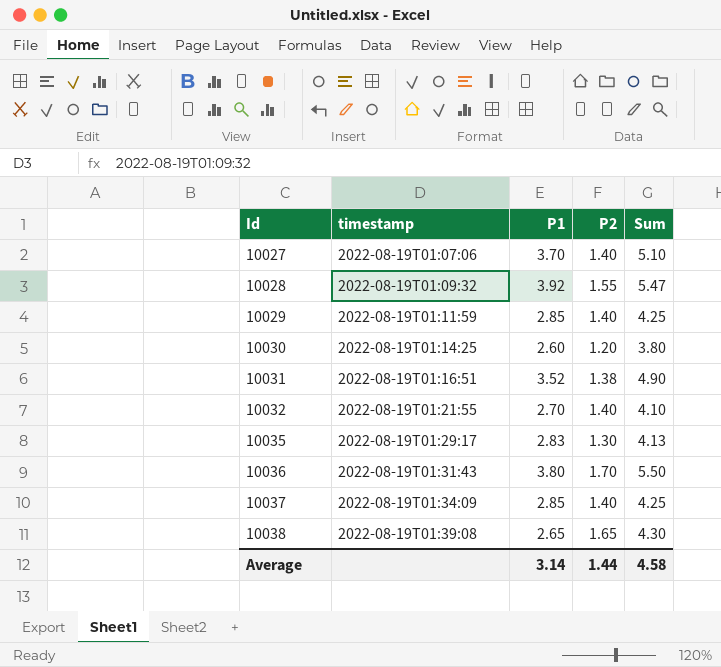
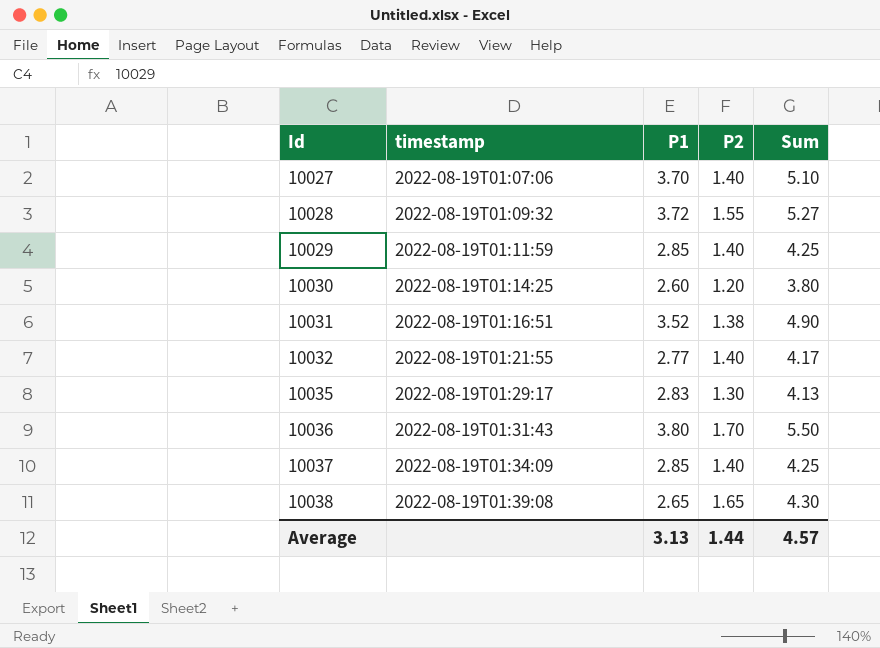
10028 | P1: 3.92 -> 3.72
10028 | Sum: 5.47 -> 5.27
10032 | P1: 2.70 -> 2.77
10032 | Sum: 4.10 -> 4.17
Average | P1: 3.14 -> 3.13
Average | Sum: 4.58 -> 4.57

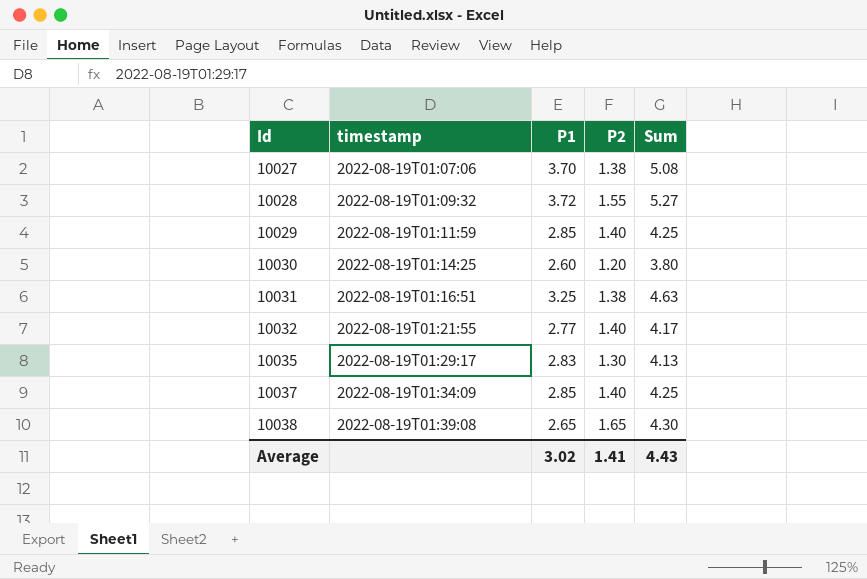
row 10036: 2022-08-19T01:31:43 | 3.80 | 1.70 | 5.50 -> none
10027 | P2: 1.40 -> 1.38
10027 | Sum: 5.10 -> 5.08
10031 | P1: 3.52 -> 3.25
10031 | Sum: 4.90 -> 4.63
Average | P1: 3.13 -> 3.02
Average | P2: 1.44 -> 1.41
Average | Sum: 4.57 -> 4.43

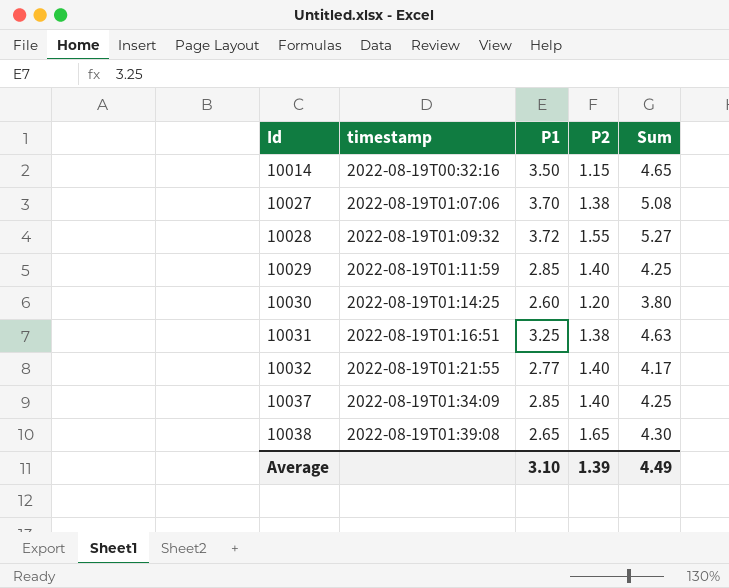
row 10035: 2022-08-19T01:29:17 | 2.83 | 1.30 | 4.13 -> none
row 10014: none -> 2022-08-19T00:32:16 | 3.50 | 1.15 | 4.65
Average | P1: 3.02 -> 3.10
Average | P2: 1.41 -> 1.39
Average | Sum: 4.43 -> 4.49

